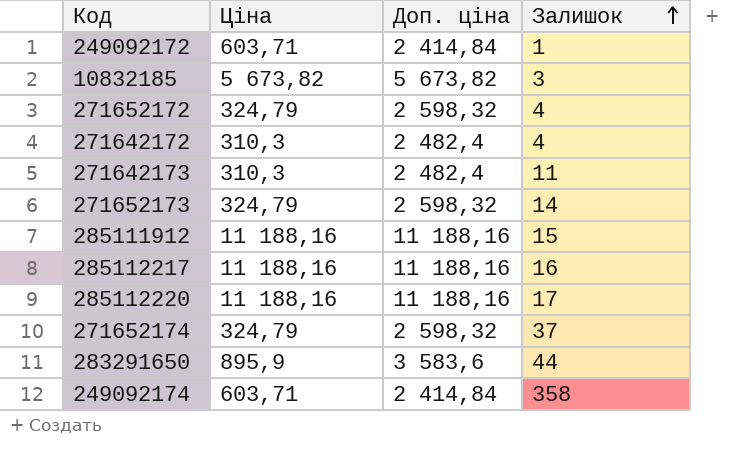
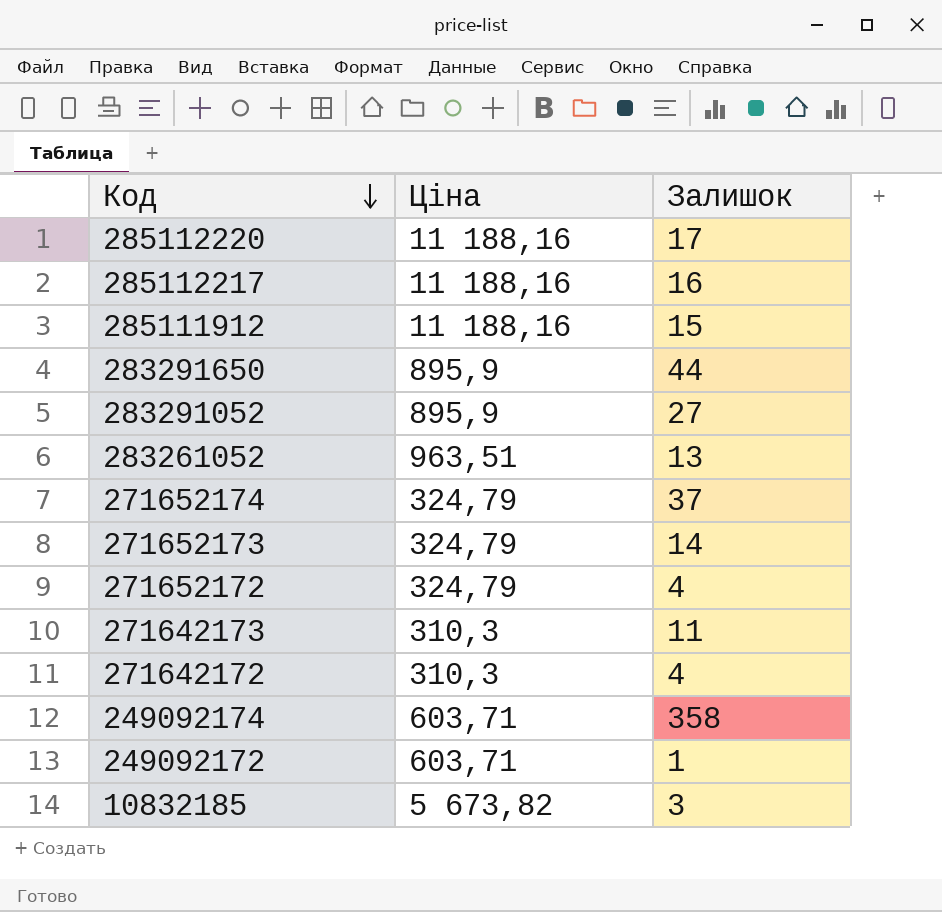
row order: Залишок ascending -> Код descending
column Доп. ціна | position: 3 -> none
row 283291052: none -> 895,9 | 27
row 283261052: none -> 963,51 | 13

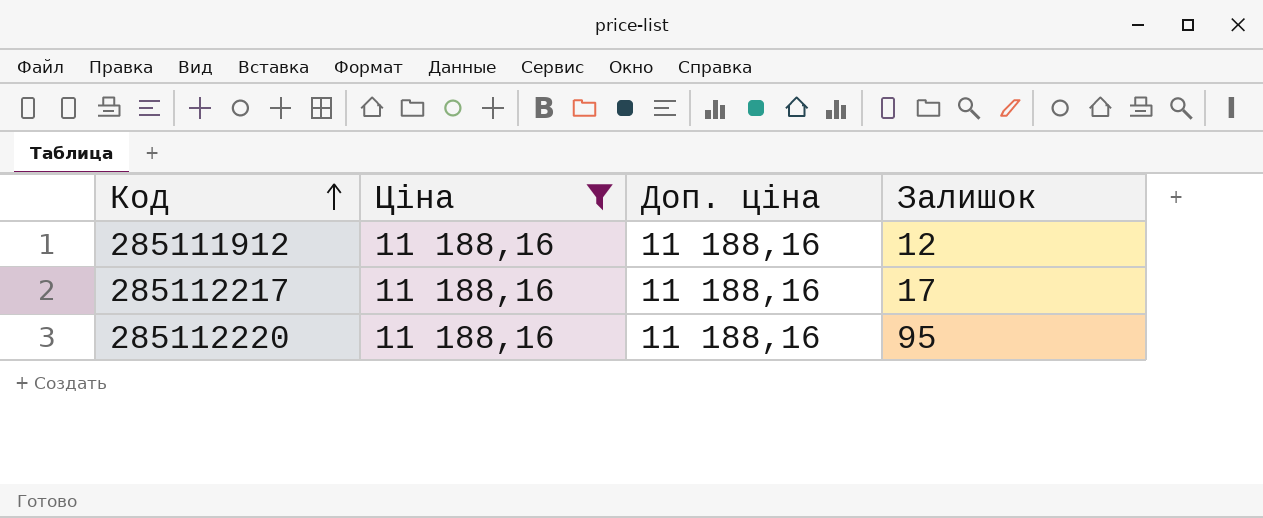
filter: none -> Ціна = 11 188,16
row order: Код descending -> Код ascending
column Доп. ціна | position: none -> 3
285111912 | Залишок: 15 -> 12
285112217 | Залишок: 16 -> 17
285112220 | Залишок: 17 -> 95

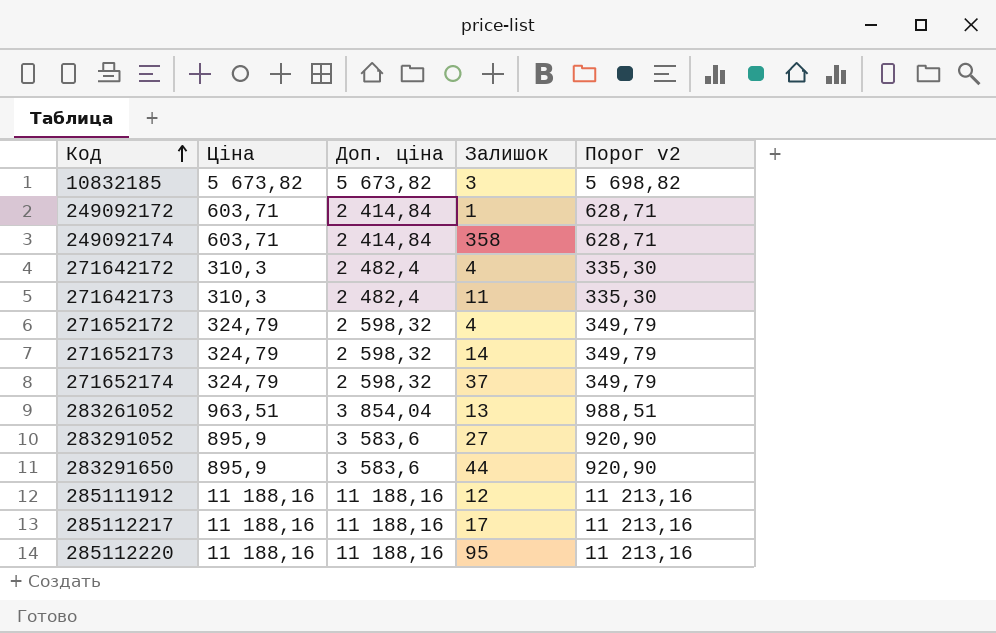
filter: Ціна = 11 188,16 -> none
column Порог v2 | formula: none -> [Ціна] + 25

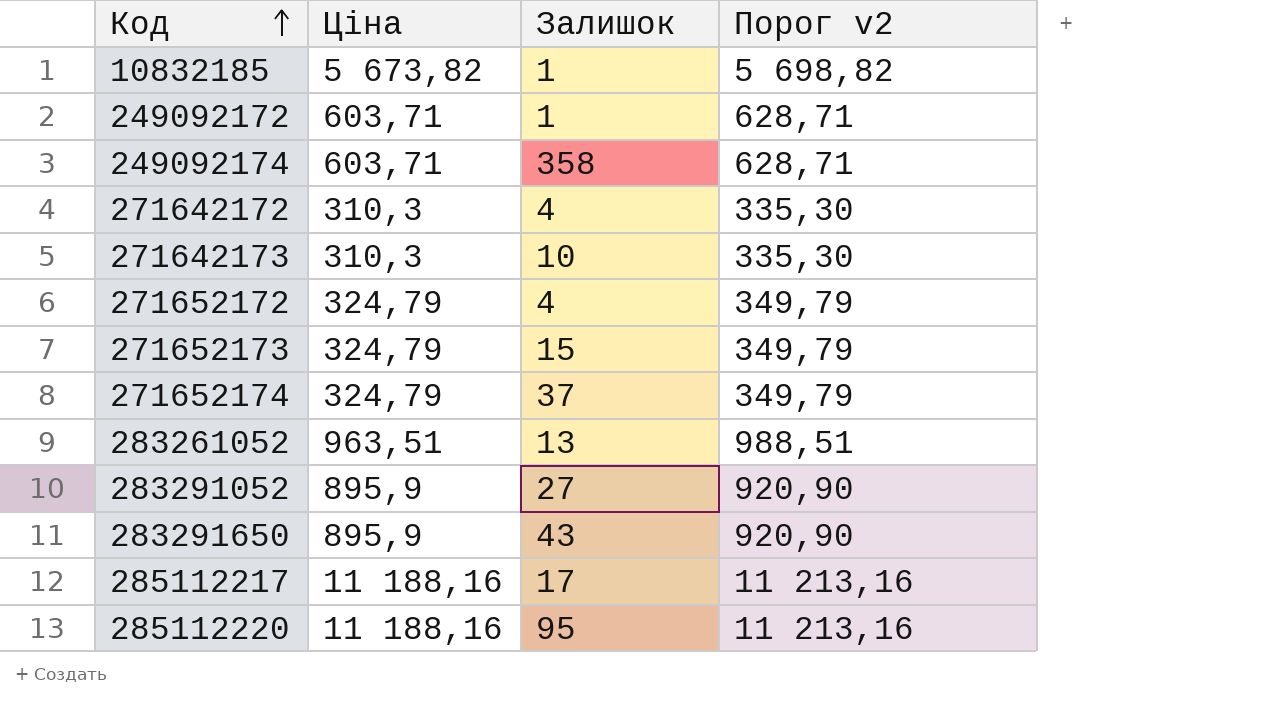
column Доп. ціна | position: 3 -> none
row 285111912: 11 188,16 | 11 188,16 | 12 | 11 213,16 -> none
10832185 | Залишок: 3 -> 1
271642173 | Залишок: 11 -> 10
271652173 | Залишок: 14 -> 15
283291650 | Залишок: 44 -> 43

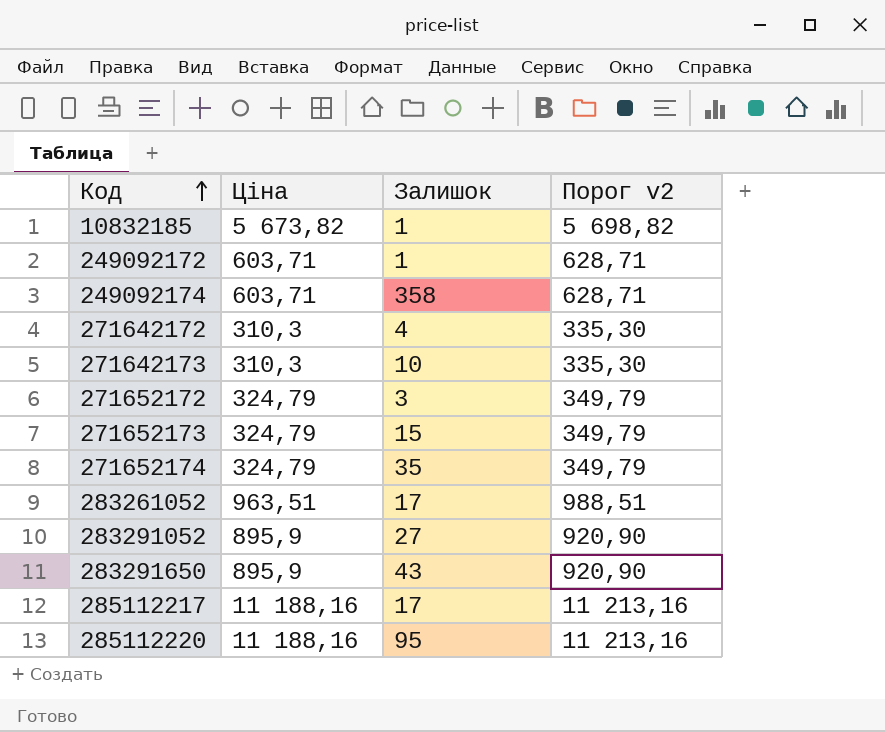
271652172 | Залишок: 4 -> 3
271652174 | Залишок: 37 -> 35
283261052 | Залишок: 13 -> 17

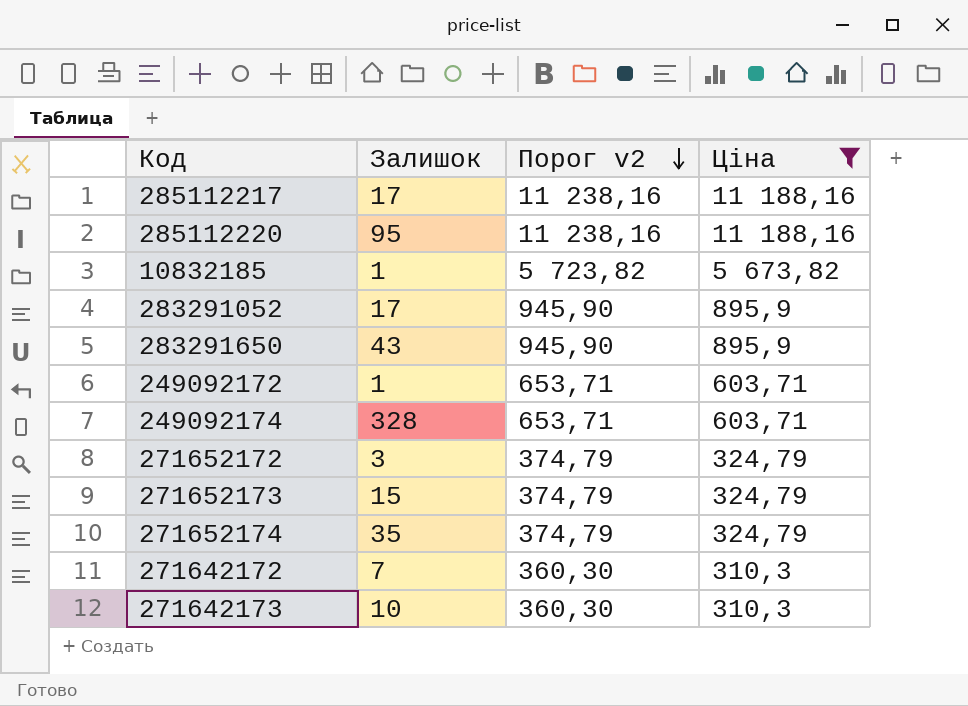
filter: none -> Ціна != 963,51
row order: Код ascending -> Порог v2 descending
column Порог v2 | formula: [Ціна] + 25 -> [Ціна] + 50
column Ціна | position: 2 -> 4
283291052 | Залишок: 27 -> 17
249092174 | Залишок: 358 -> 328
271642172 | Залишок: 4 -> 7

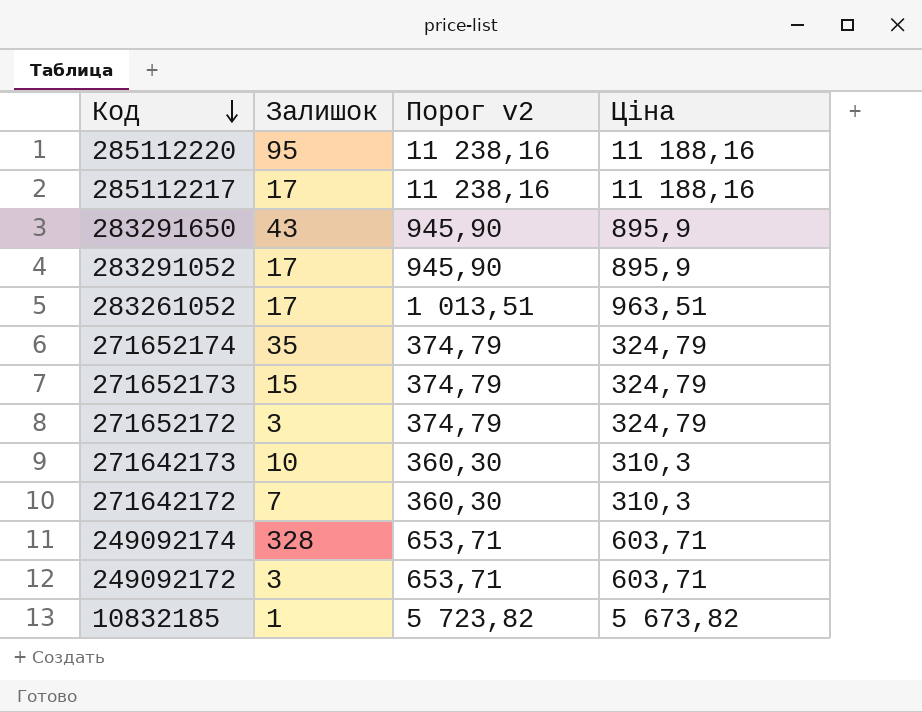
filter: Ціна != 963,51 -> none
row order: Порог v2 descending -> Код descending
249092172 | Залишок: 1 -> 3

